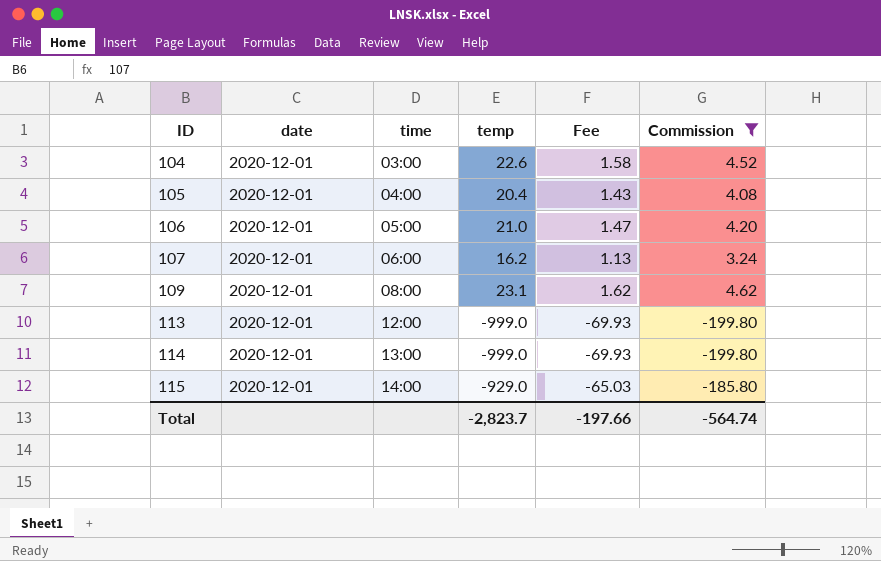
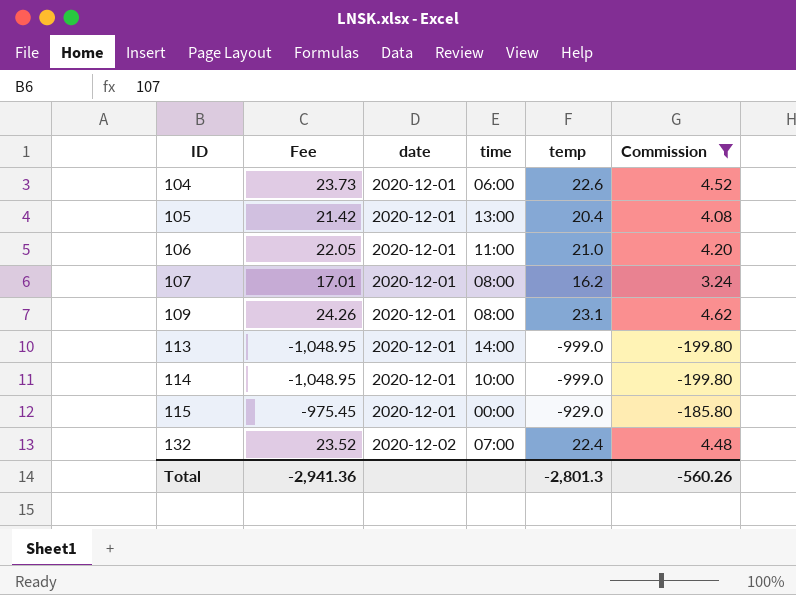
column Fee | formula: [temp] * 0.07 -> [temp] * 1.05
column Fee | position: 5 -> 2
104 | time: 03:00 -> 06:00
105 | time: 04:00 -> 13:00
106 | time: 05:00 -> 11:00
107 | time: 06:00 -> 08:00
113 | time: 12:00 -> 14:00
114 | time: 13:00 -> 10:00
115 | time: 14:00 -> 00:00
row 132: none -> 23.52 | 2020-12-02 | 07:00 | 22.4 | 4.48
Total | Fee: -197.66 -> -2,941.36
Total | temp: -2,823.7 -> -2,801.3
Total | Commission: -564.74 -> -560.26

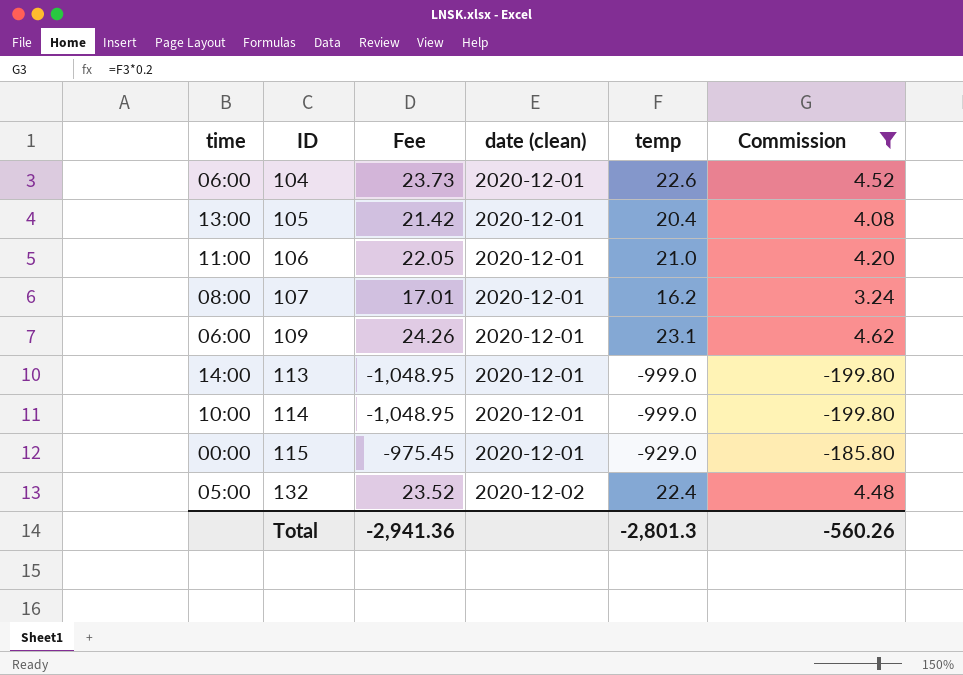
column time | position: 4 -> 1
column name: date -> date (clean)
109 | time: 08:00 -> 06:00
132 | time: 07:00 -> 05:00

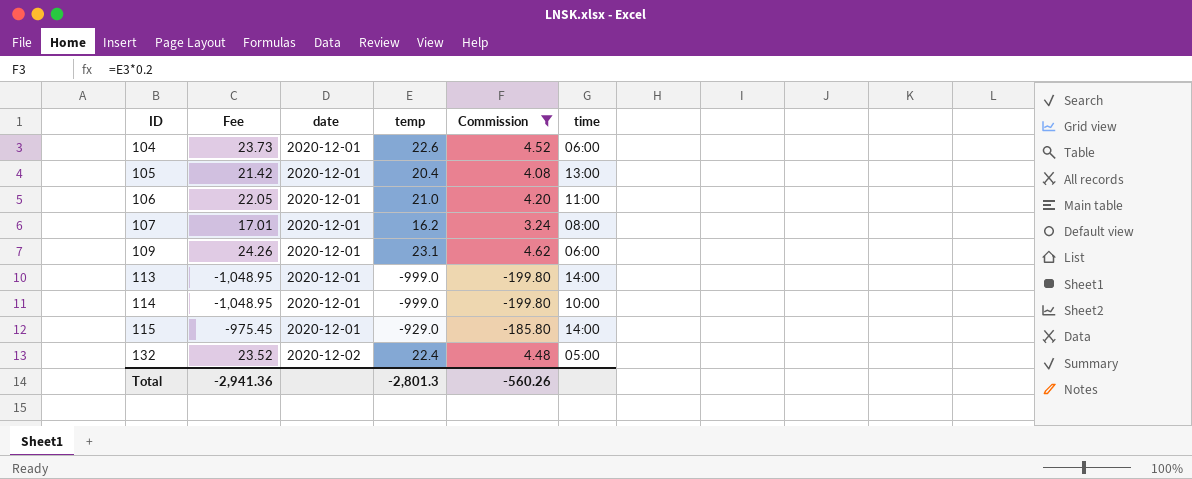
column name: date (clean) -> date
column time | position: 1 -> 6
115 | time: 00:00 -> 14:00

